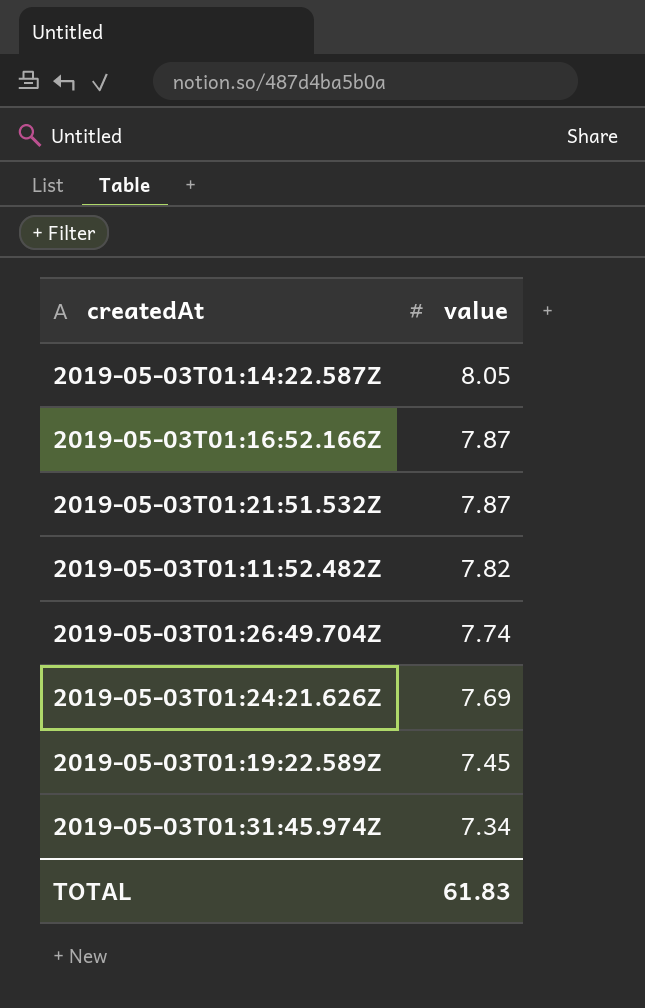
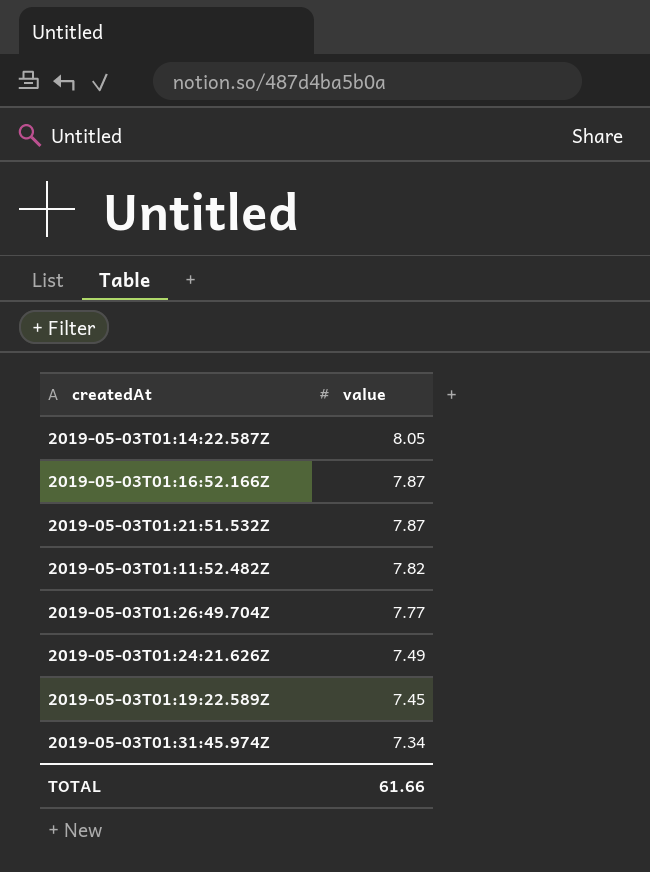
2019-05-03T01:26:49.704Z | value: 7.74 -> 7.77
2019-05-03T01:24:21.626Z | value: 7.69 -> 7.49
TOTAL | value: 61.83 -> 61.66

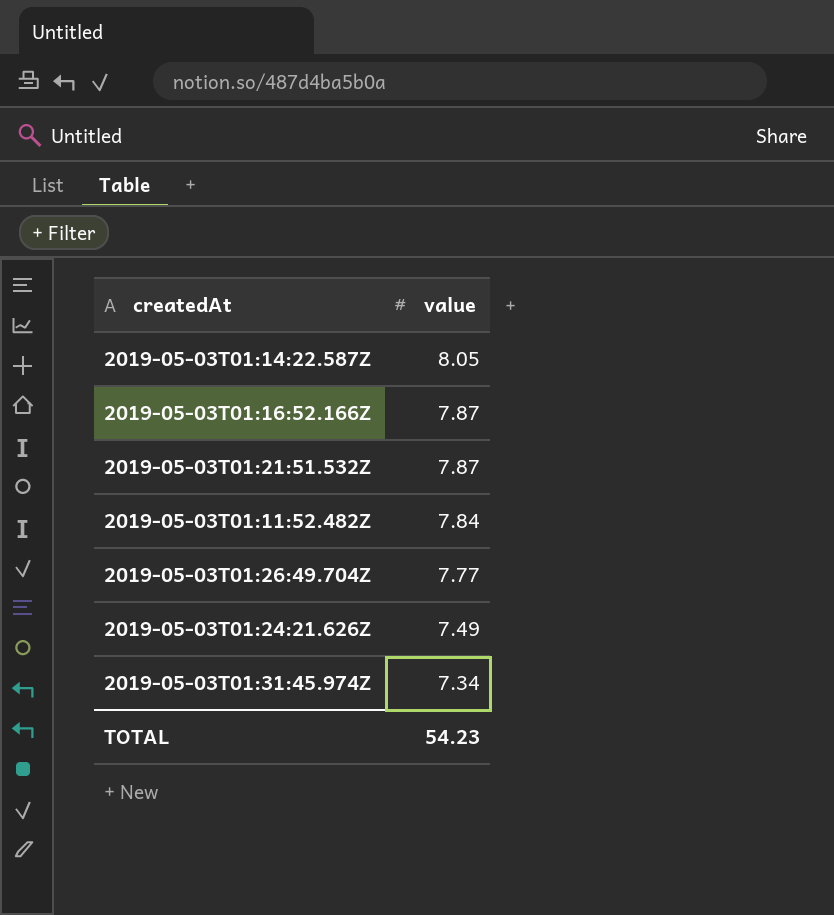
row 2019-05-03T01:19:22.589Z: 7.45 -> none
2019-05-03T01:11:52.482Z | value: 7.82 -> 7.84
TOTAL | value: 61.66 -> 54.23

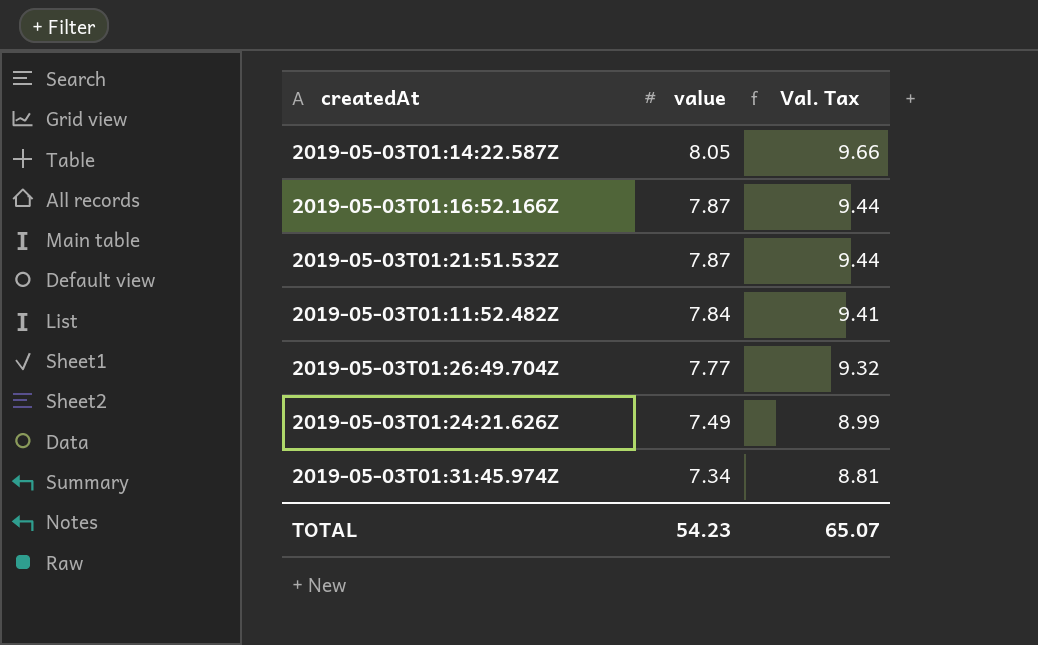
column Val. Tax | formula: none -> [value] * 1.2

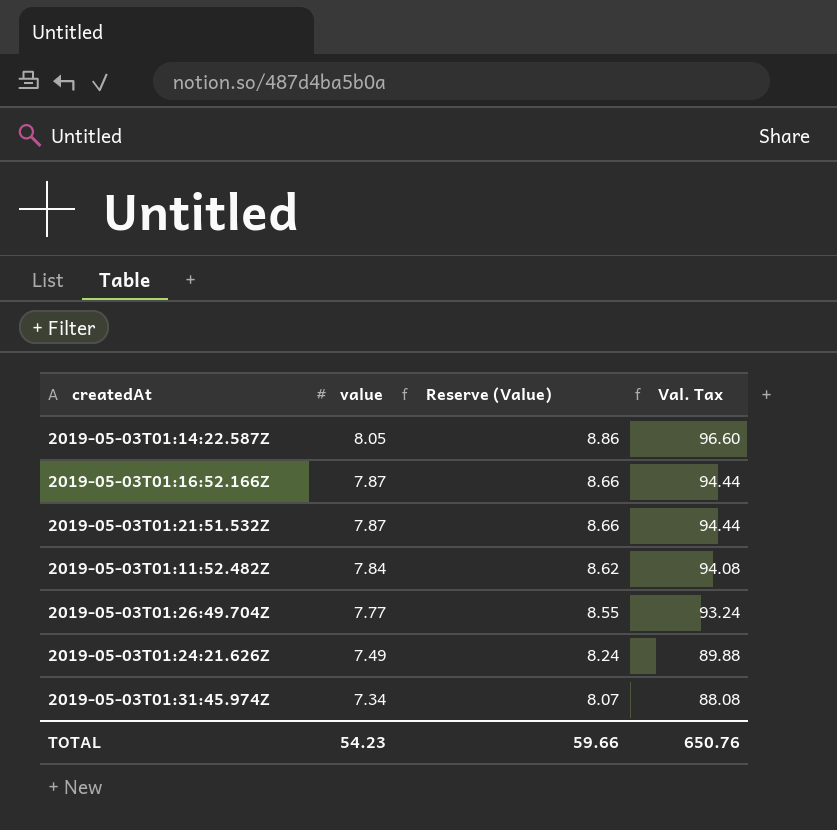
column Reserve (Value) | formula: none -> [value] * 1.1
column Val. Tax | formula: [value] * 1.2 -> [value] * 12
TOTAL | Val. Tax: 65.07 -> 650.76

